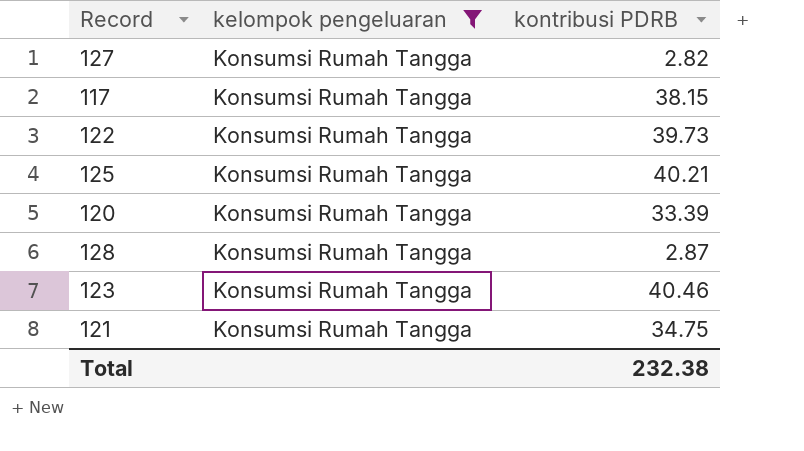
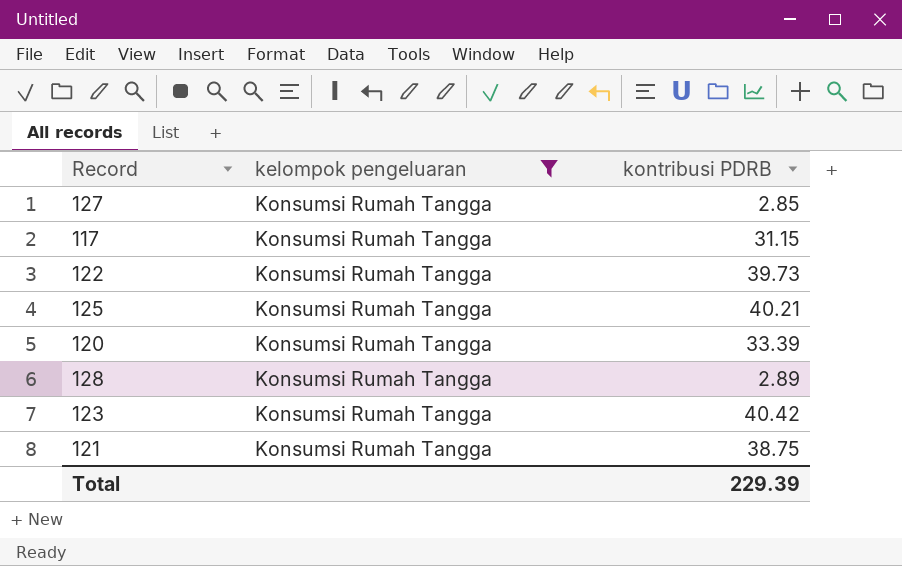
127 | kontribusi PDRB: 2.82 -> 2.85
117 | kontribusi PDRB: 38.15 -> 31.15
128 | kontribusi PDRB: 2.87 -> 2.89
123 | kontribusi PDRB: 40.46 -> 40.42
121 | kontribusi PDRB: 34.75 -> 38.75
Total | kontribusi PDRB: 232.38 -> 229.39

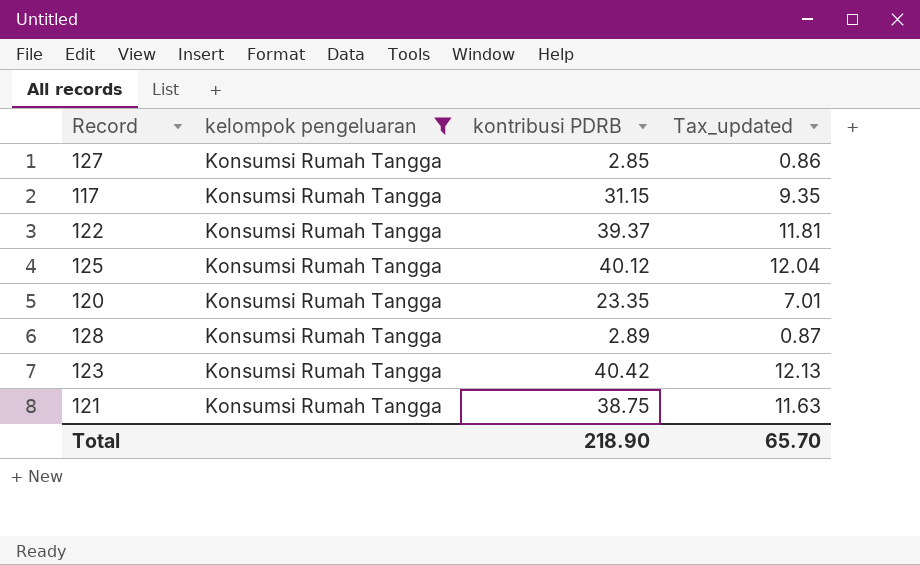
column Tax_updated | formula: none -> [kontribusi PDRB] * 0.3
122 | kontribusi PDRB: 39.73 -> 39.37
125 | kontribusi PDRB: 40.21 -> 40.12
120 | kontribusi PDRB: 33.39 -> 23.35
Total | kontribusi PDRB: 229.39 -> 218.90

